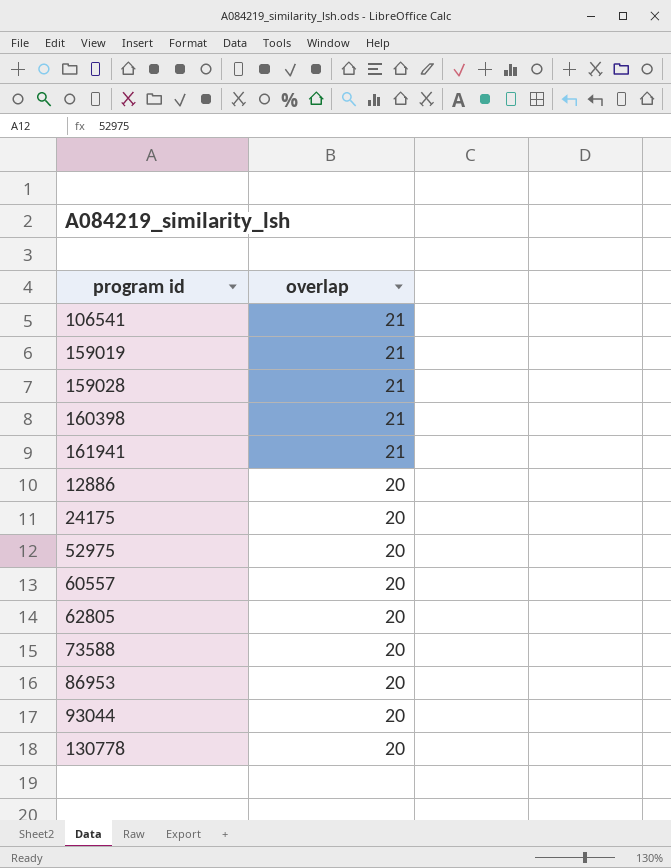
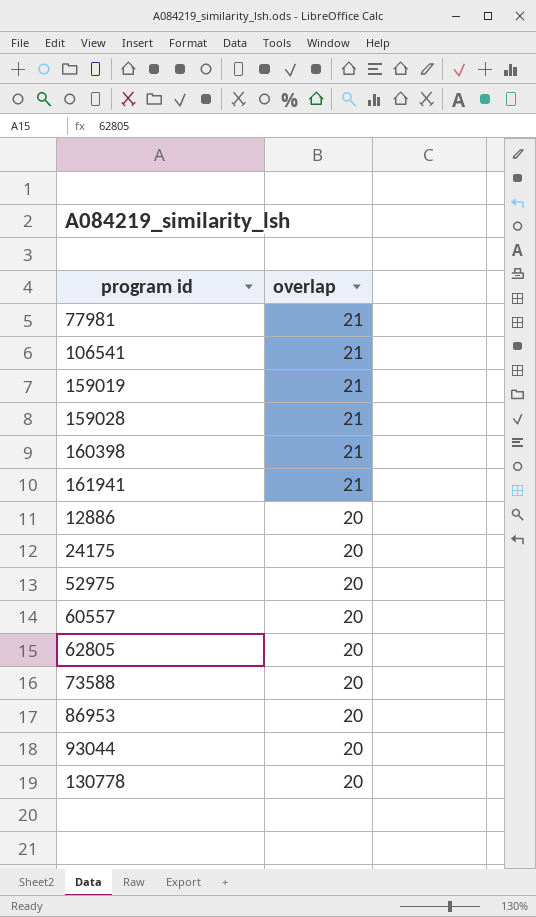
row 77981: none -> 21

